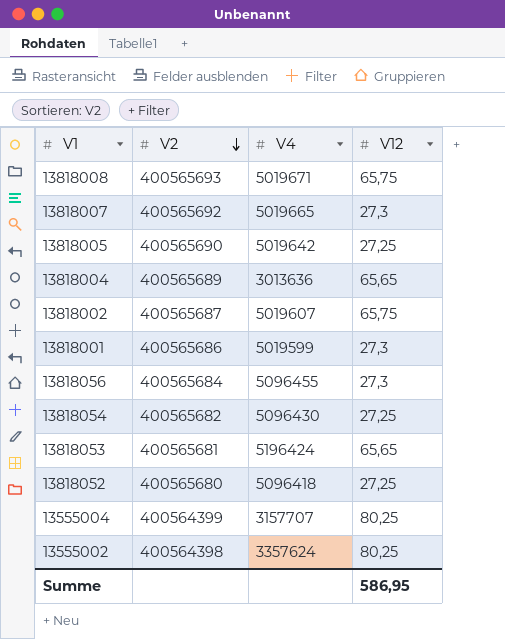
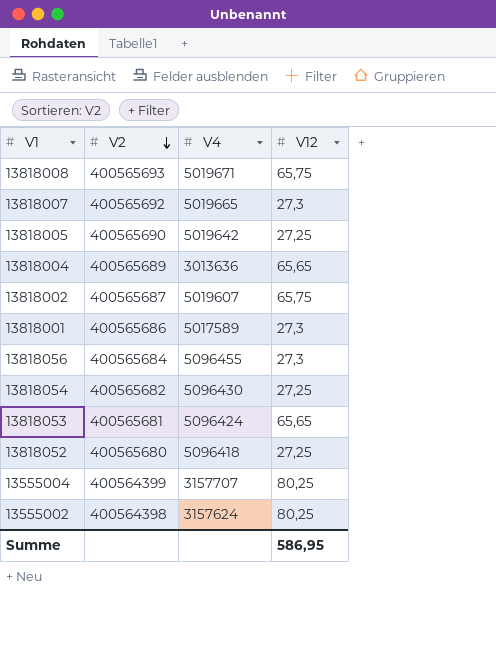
13818001 | V4: 5019599 -> 5017589
13818053 | V4: 5196424 -> 5096424
13555002 | V4: 3357624 -> 3157624

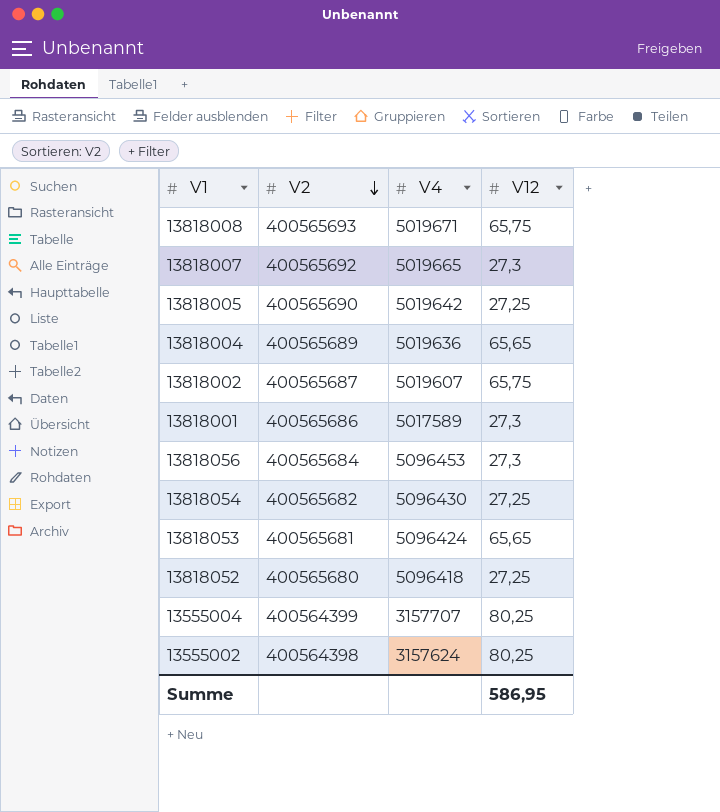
13818004 | V4: 3013636 -> 5019636
13818056 | V4: 5096455 -> 5096453

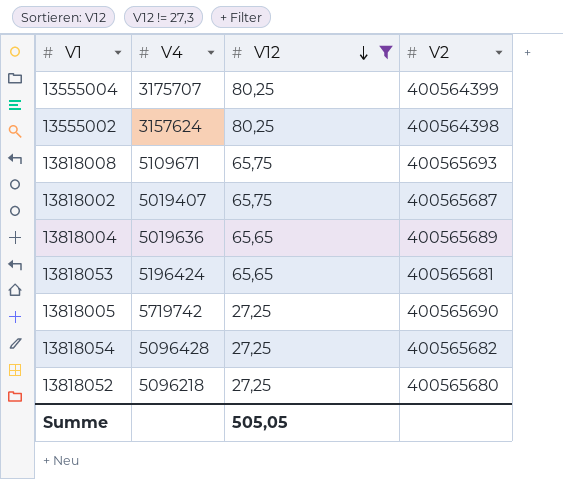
filter: none -> V12 != 27,3
row order: V2 descending -> V12 descending
column V2 | position: 2 -> 4
13555004 | V4: 3157707 -> 3175707
13818008 | V4: 5019671 -> 5109671
13818002 | V4: 5019607 -> 5019407
13818053 | V4: 5096424 -> 5196424
13818005 | V4: 5019642 -> 5719742
13818054 | V4: 5096430 -> 5096428
13818052 | V4: 5096418 -> 5096218
Summe | V12: 586,95 -> 505,05

